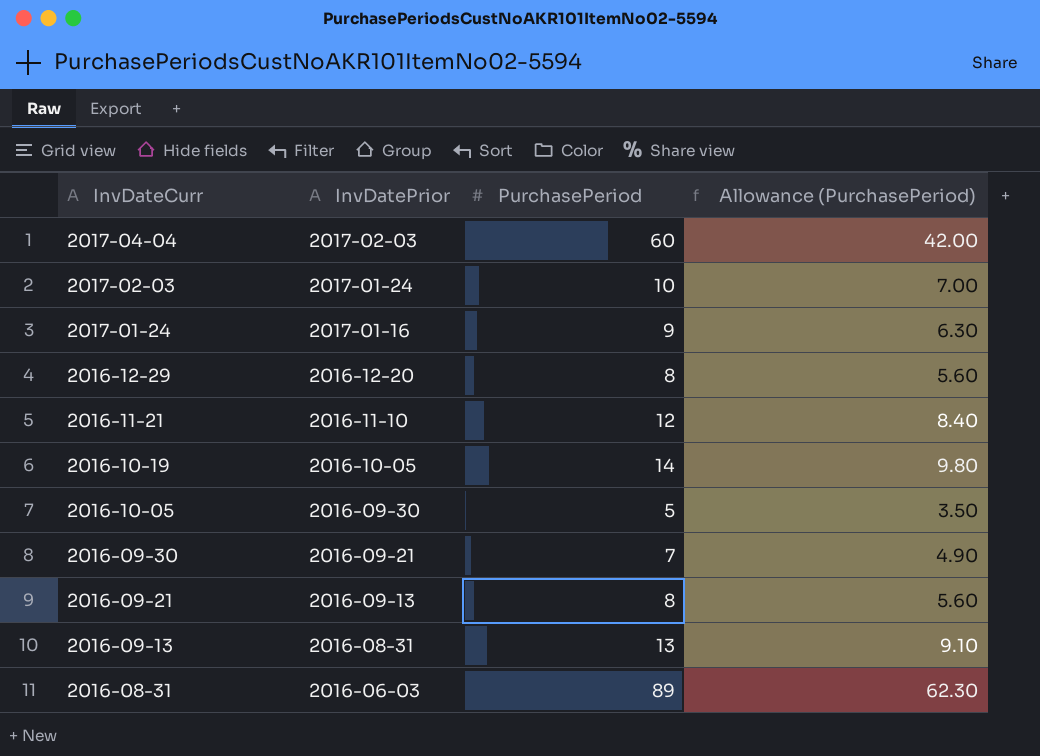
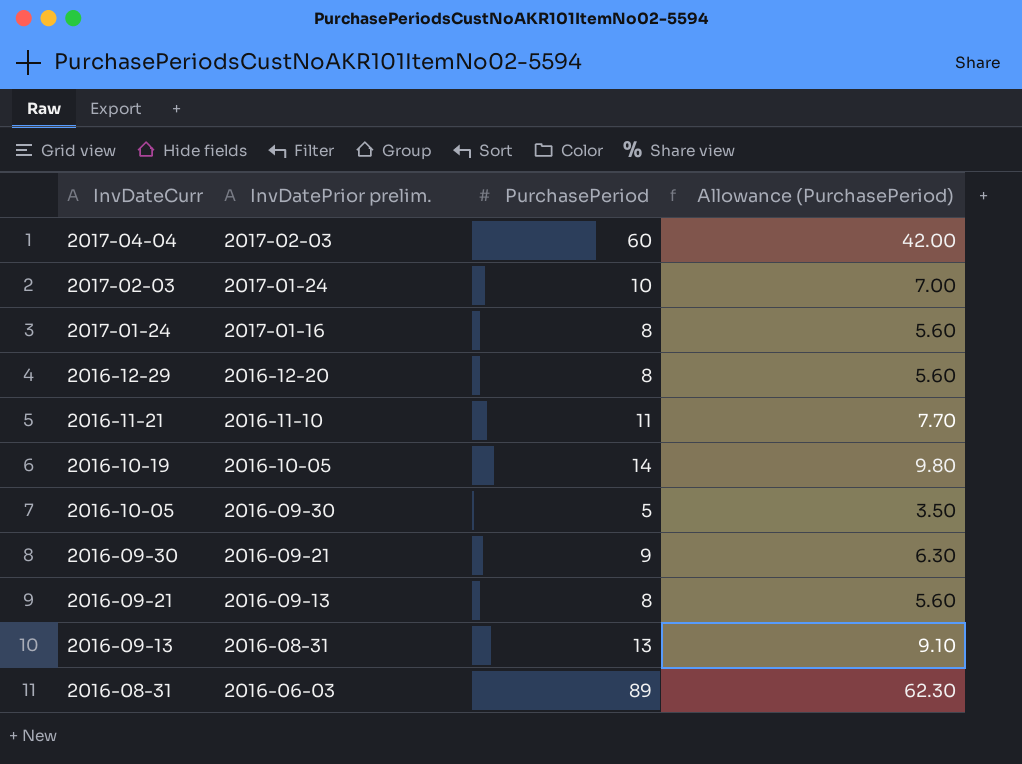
column name: InvDatePrior -> InvDatePrior prelim.
2017-01-24 | PurchasePeriod: 9 -> 8
2017-01-24 | Allowance (PurchasePeriod): 6.30 -> 5.60
2016-11-21 | PurchasePeriod: 12 -> 11
2016-11-21 | Allowance (PurchasePeriod): 8.40 -> 7.70
2016-09-30 | PurchasePeriod: 7 -> 9
2016-09-30 | Allowance (PurchasePeriod): 4.90 -> 6.30

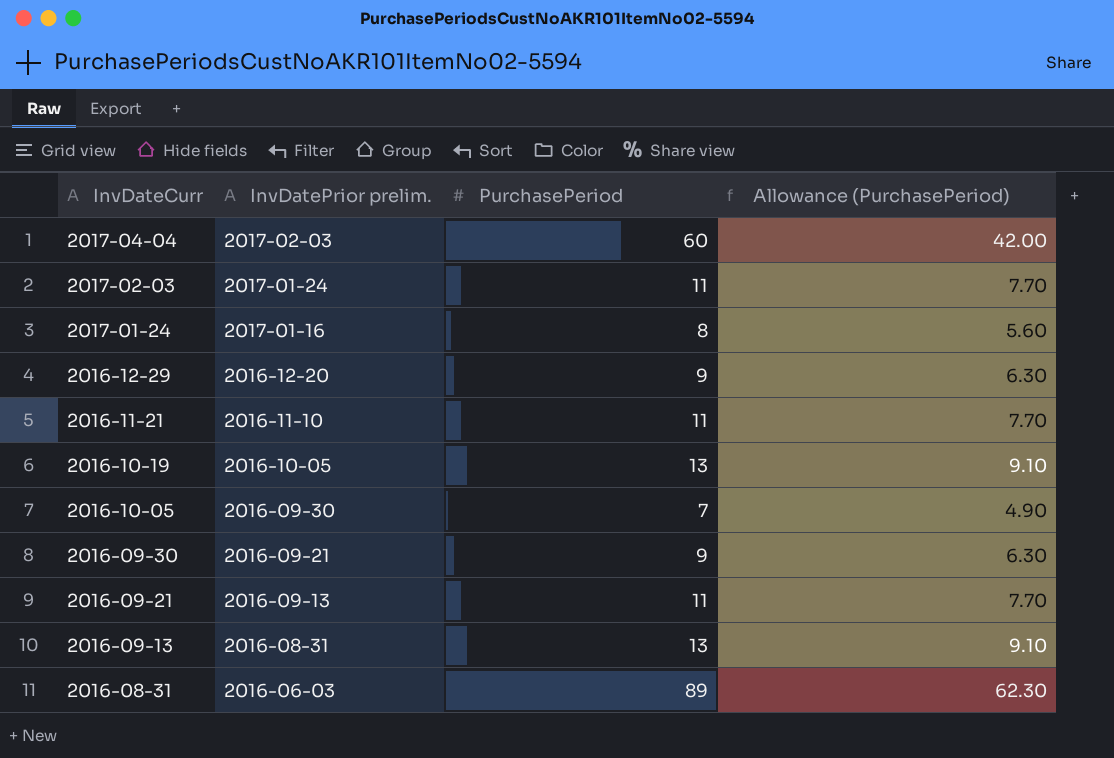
2017-02-03 | PurchasePeriod: 10 -> 11
2017-02-03 | Allowance (PurchasePeriod): 7.00 -> 7.70
2016-12-29 | PurchasePeriod: 8 -> 9
2016-12-29 | Allowance (PurchasePeriod): 5.60 -> 6.30
2016-10-19 | PurchasePeriod: 14 -> 13
2016-10-19 | Allowance (PurchasePeriod): 9.80 -> 9.10
2016-10-05 | PurchasePeriod: 5 -> 7
2016-10-05 | Allowance (PurchasePeriod): 3.50 -> 4.90
2016-09-21 | PurchasePeriod: 8 -> 11
2016-09-21 | Allowance (PurchasePeriod): 5.60 -> 7.70

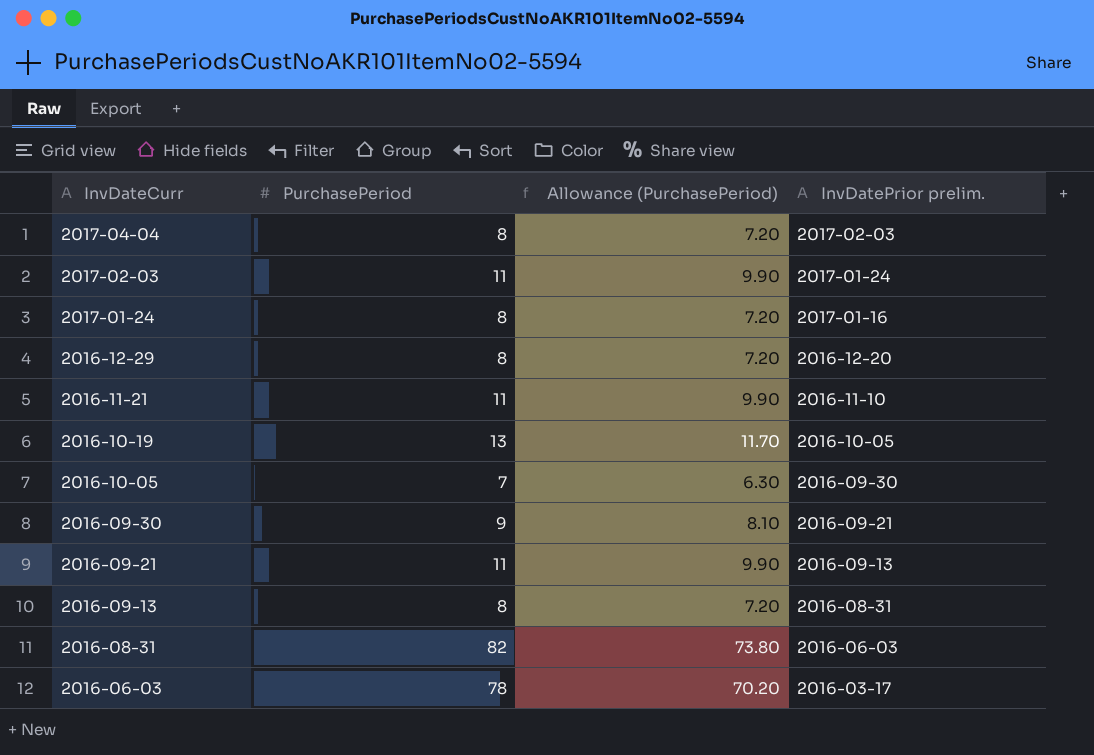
column Allowance (PurchasePeriod) | formula: [PurchasePeriod] * 0.7 -> [PurchasePeriod] * 0.9
column InvDatePrior prelim. | position: 2 -> 4
2017-04-04 | PurchasePeriod: 60 -> 8
2016-12-29 | PurchasePeriod: 9 -> 8
2016-09-13 | PurchasePeriod: 13 -> 8
2016-08-31 | PurchasePeriod: 89 -> 82
row 2016-06-03: none -> 78 | 70.20 | 2016-03-17

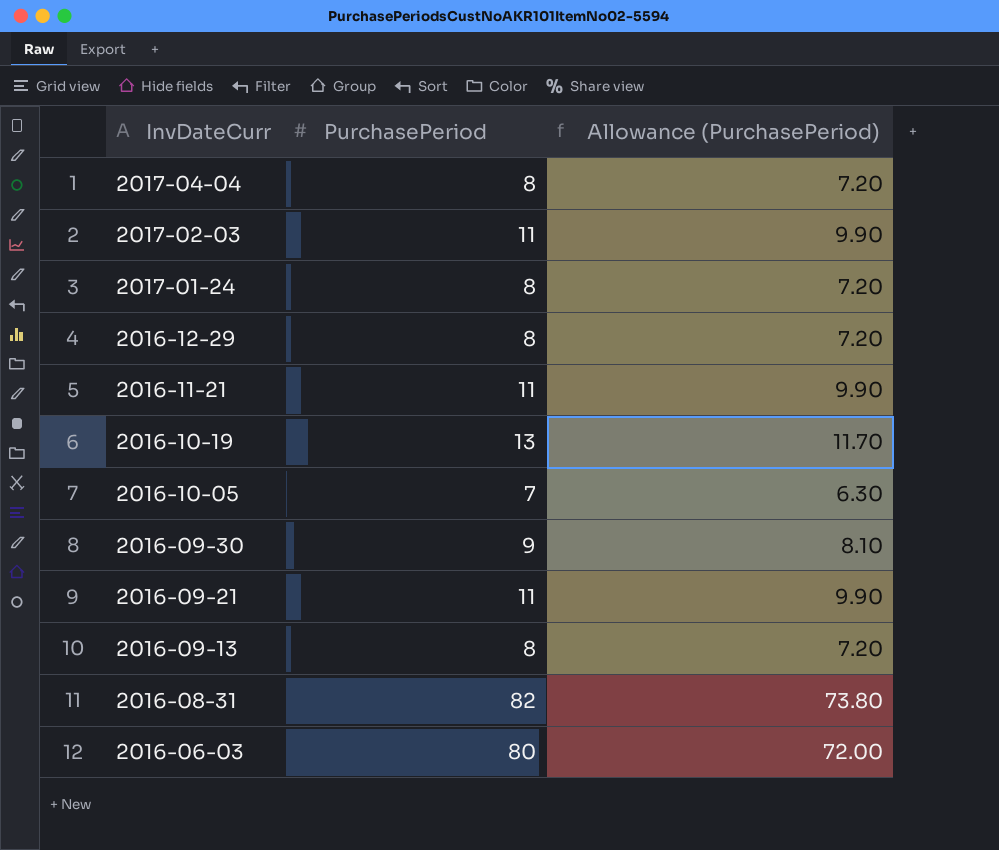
column InvDatePrior prelim. | position: 4 -> none
2016-06-03 | PurchasePeriod: 78 -> 80
2016-06-03 | Allowance (PurchasePeriod): 70.20 -> 72.00

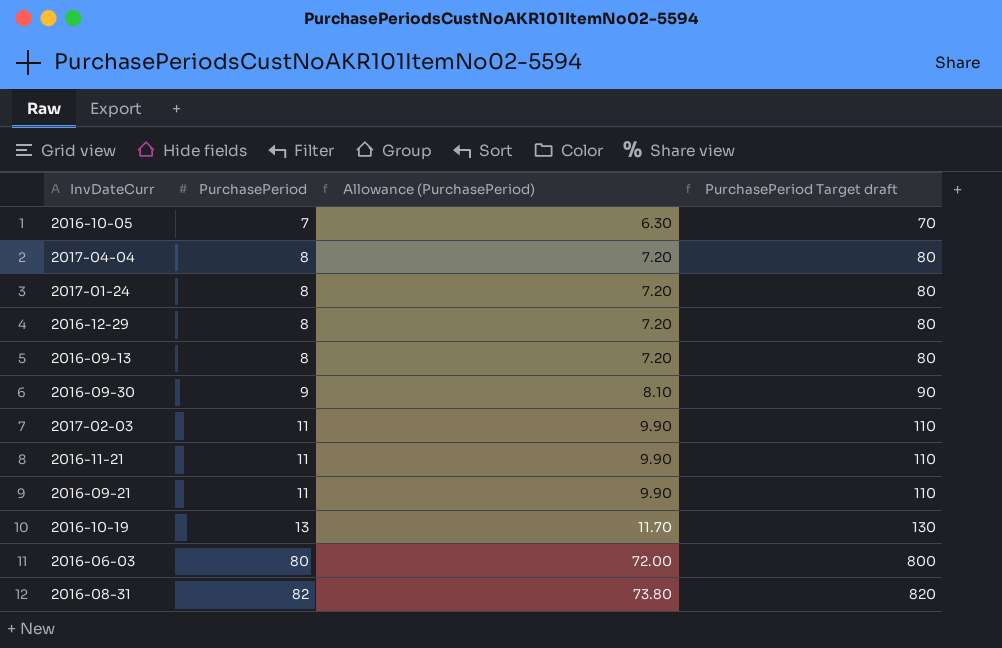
row order: InvDateCurr descending -> PurchasePeriod ascending
column PurchasePeriod Target draft | formula: none -> [PurchasePeriod] * 10

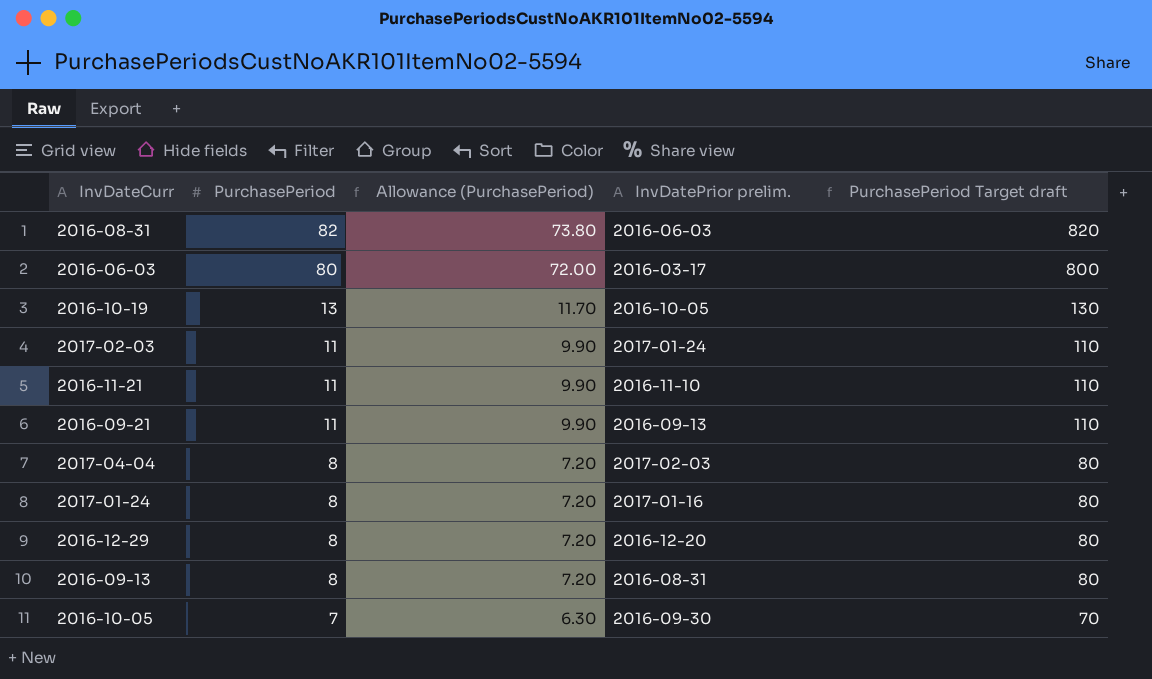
row order: PurchasePeriod ascending -> PurchasePeriod descending
column InvDatePrior prelim. | position: none -> 4
row 2016-09-30: 9 | 8.10 | 90 -> none

